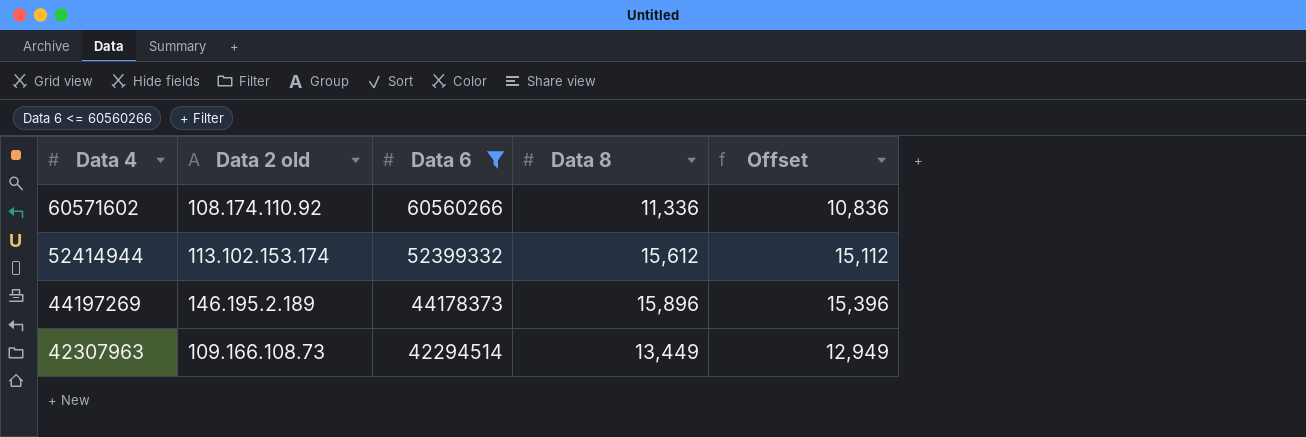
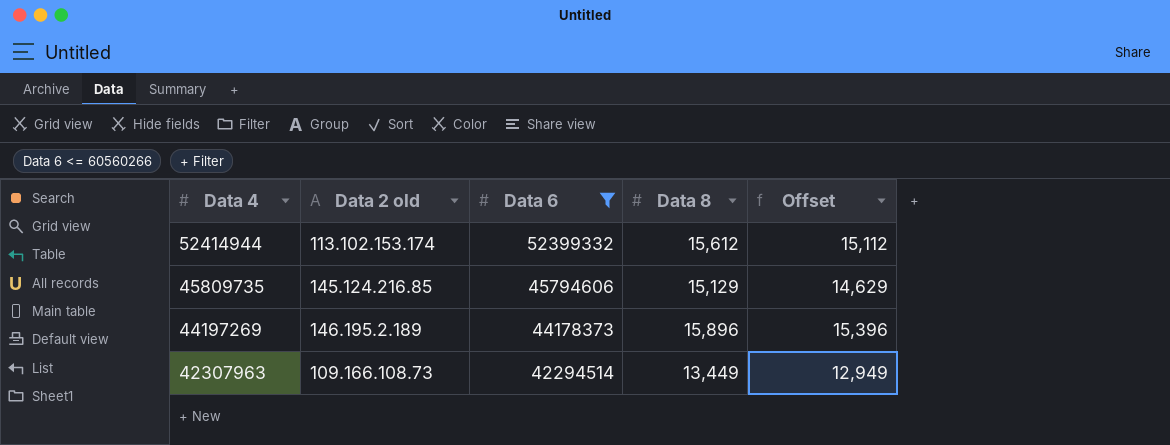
row 60571602: 108.174.110.92 | 60560266 | 11,336 | 10,836 -> none
row 45809735: none -> 145.124.216.85 | 45794606 | 15,129 | 14,629

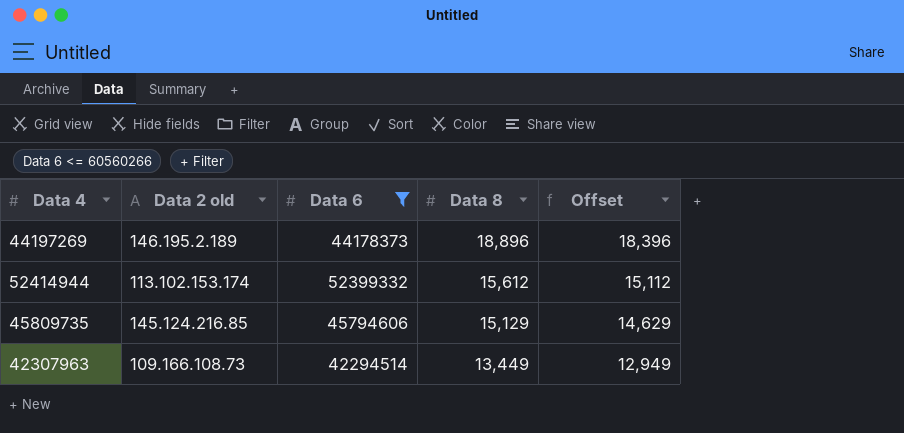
row order: Data 4 descending -> Data 8 descending
44197269 | Data 8: 15,896 -> 18,896
44197269 | Offset: 15,396 -> 18,396

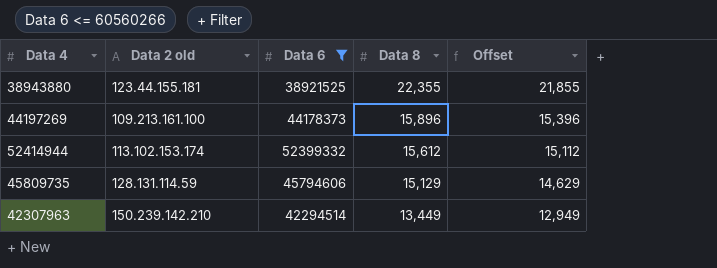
row 38943880: none -> 123.44.155.181 | 38921525 | 22,355 | 21,855
44197269 | Data 2 old: 146.195.2.189 -> 109.213.161.100
44197269 | Data 8: 18,896 -> 15,896
44197269 | Offset: 18,396 -> 15,396
45809735 | Data 2 old: 145.124.216.85 -> 128.131.114.59
42307963 | Data 2 old: 109.166.108.73 -> 150.239.142.210

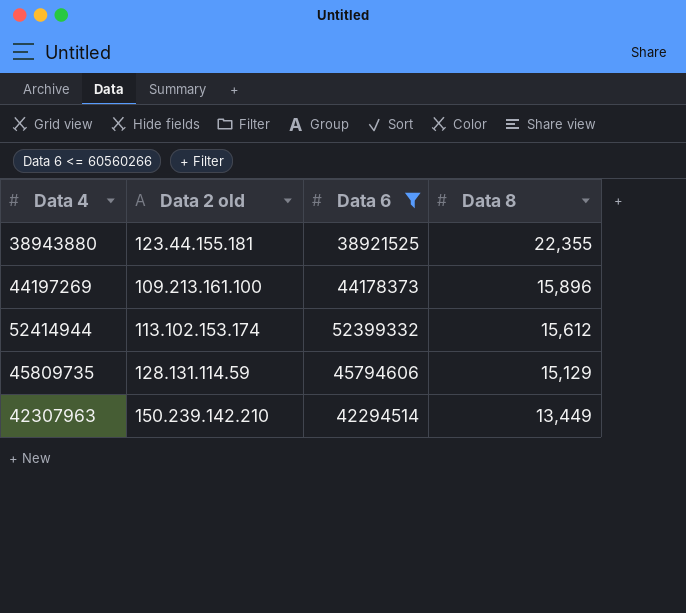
column Offset | formula: [Data 8] - 500 -> none

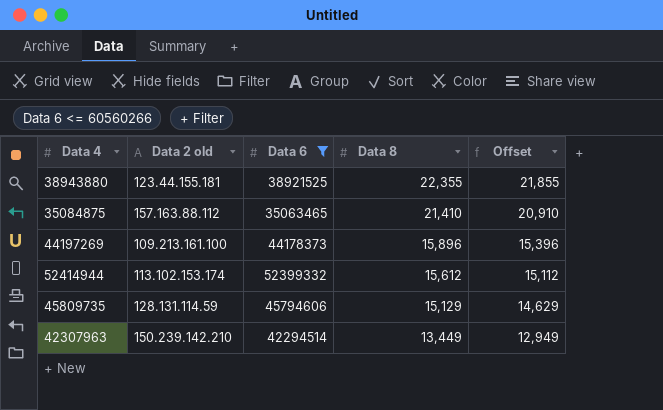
column Offset | formula: none -> [Data 8] - 500
row 35084875: none -> 157.163.88.112 | 35063465 | 21,410 | 20,910

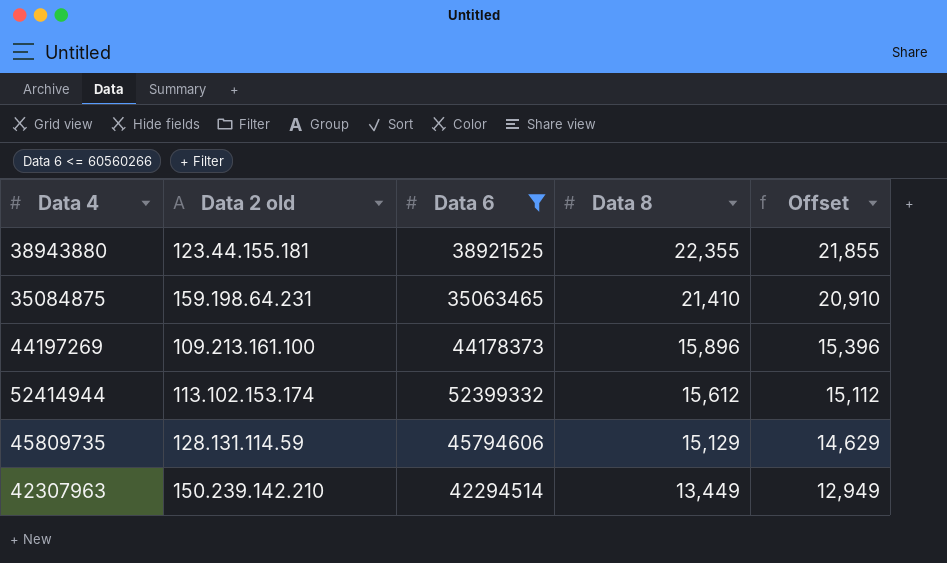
35084875 | Data 2 old: 157.163.88.112 -> 159.198.64.231

